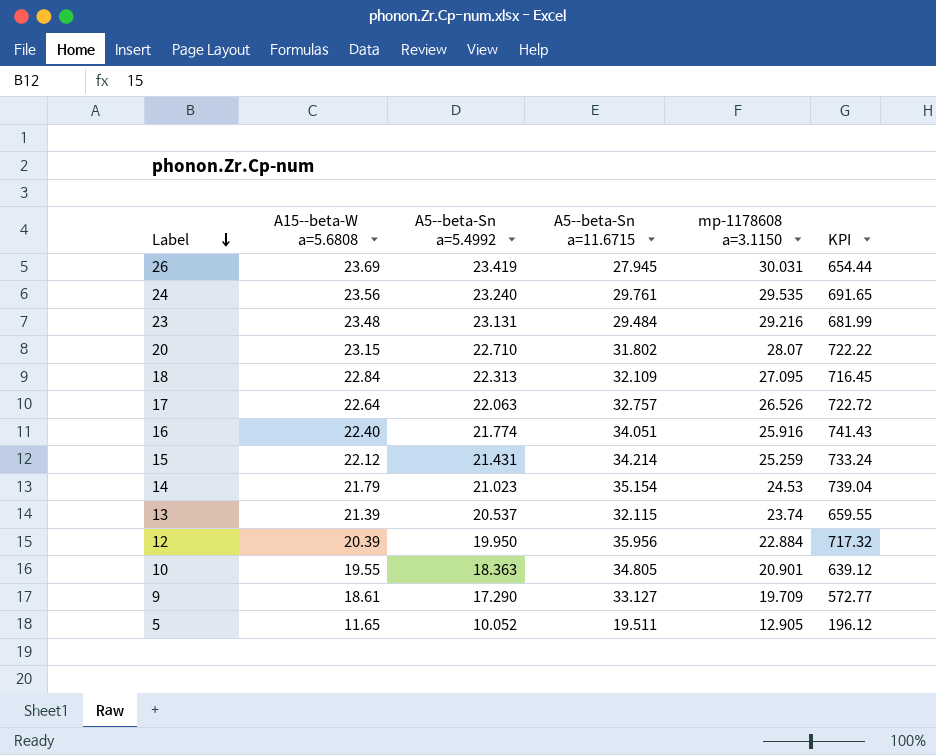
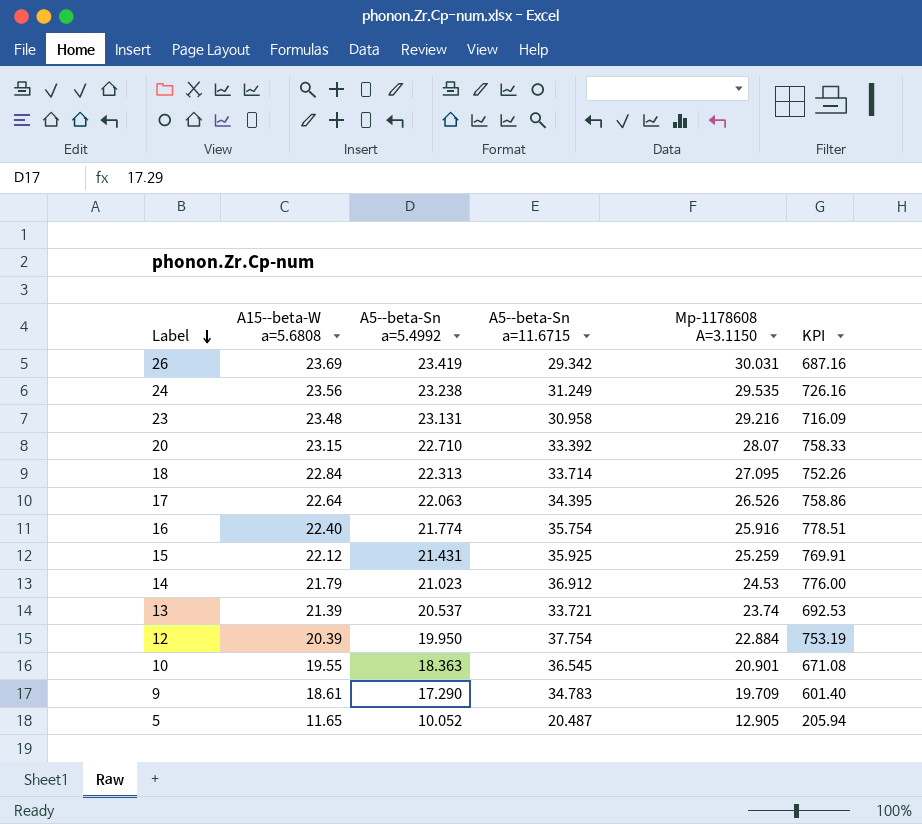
column name: mp-1178608 a=3.1150 -> Mp-1178608 A=3.1150
26 | A5--beta-Sn a=11.6715: 27.945 -> 29.342
26 | KPI: 654.44 -> 687.16
24 | A5--beta-Sn a=5.4992: 23.240 -> 23.238
24 | A5--beta-Sn a=11.6715: 29.761 -> 31.249
24 | KPI: 691.65 -> 726.16
23 | A5--beta-Sn a=11.6715: 29.484 -> 30.958
23 | KPI: 681.99 -> 716.09
20 | A5--beta-Sn a=11.6715: 31.802 -> 33.392
20 | KPI: 722.22 -> 758.33
18 | A5--beta-Sn a=11.6715: 32.109 -> 33.714
18 | KPI: 716.45 -> 752.26
17 | A5--beta-Sn a=11.6715: 32.757 -> 34.395
17 | KPI: 722.72 -> 758.86
16 | A5--beta-Sn a=11.6715: 34.051 -> 35.754
16 | KPI: 741.43 -> 778.51
15 | A5--beta-Sn a=11.6715: 34.214 -> 35.925
15 | KPI: 733.24 -> 769.91
14 | A5--beta-Sn a=11.6715: 35.154 -> 36.912
14 | KPI: 739.04 -> 776.00
13 | A5--beta-Sn a=11.6715: 32.115 -> 33.721
13 | KPI: 659.55 -> 692.53
12 | A5--beta-Sn a=11.6715: 35.956 -> 37.754
12 | KPI: 717.32 -> 753.19
10 | A5--beta-Sn a=11.6715: 34.805 -> 36.545
10 | KPI: 639.12 -> 671.08
9 | A5--beta-Sn a=11.6715: 33.127 -> 34.783
9 | KPI: 572.77 -> 601.40
5 | A5--beta-Sn a=11.6715: 19.511 -> 20.487
5 | KPI: 196.12 -> 205.94

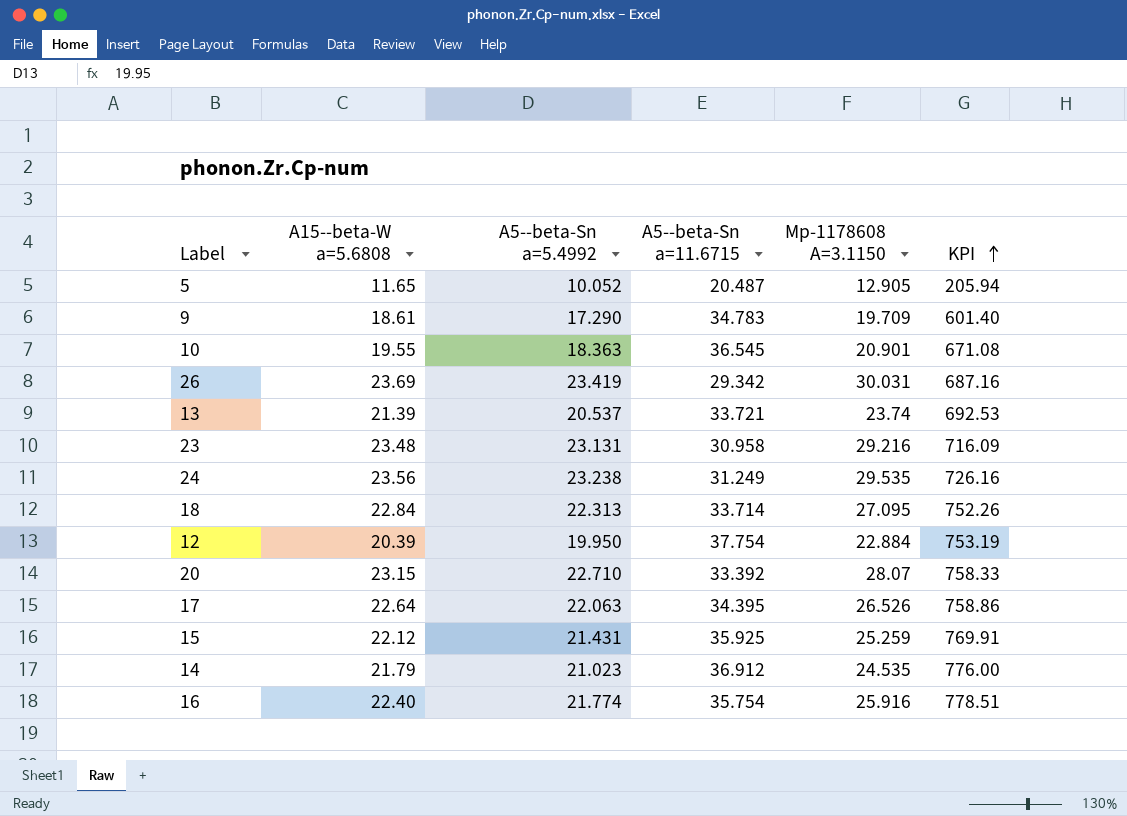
row order: Label descending -> KPI ascending
14 | Mp-1178608 A=3.1150: 24.53 -> 24.535

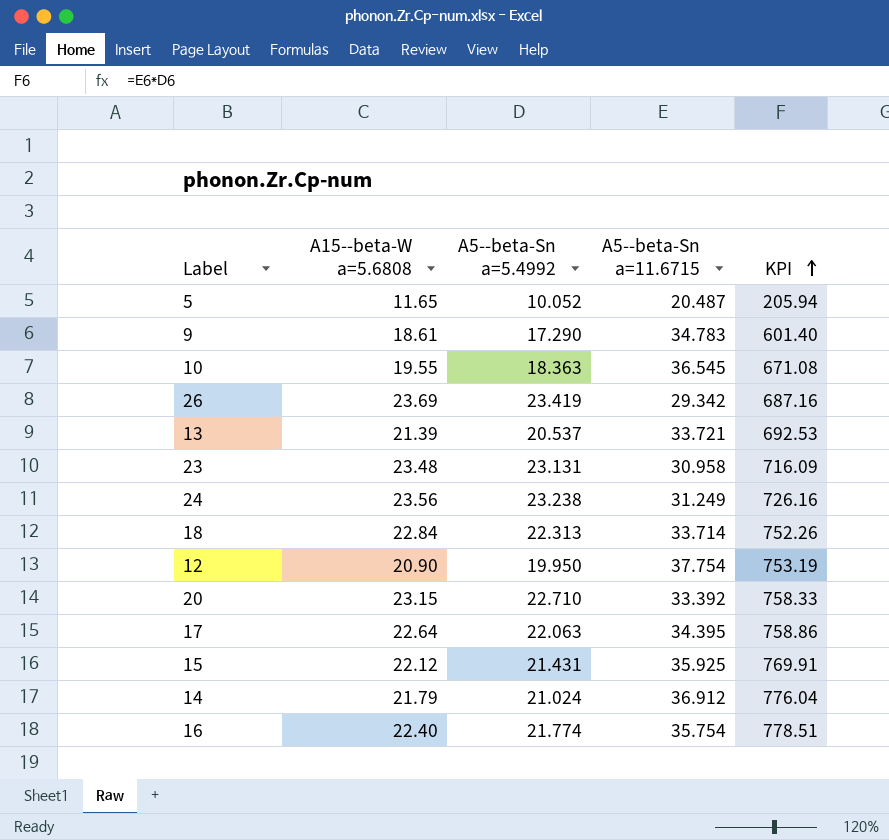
column Mp-1178608 A=3.1150 | position: 5 -> none
12 | A15--beta-W a=5.6808: 20.39 -> 20.90
14 | A5--beta-Sn a=5.4992: 21.023 -> 21.024
14 | KPI: 776.00 -> 776.04

